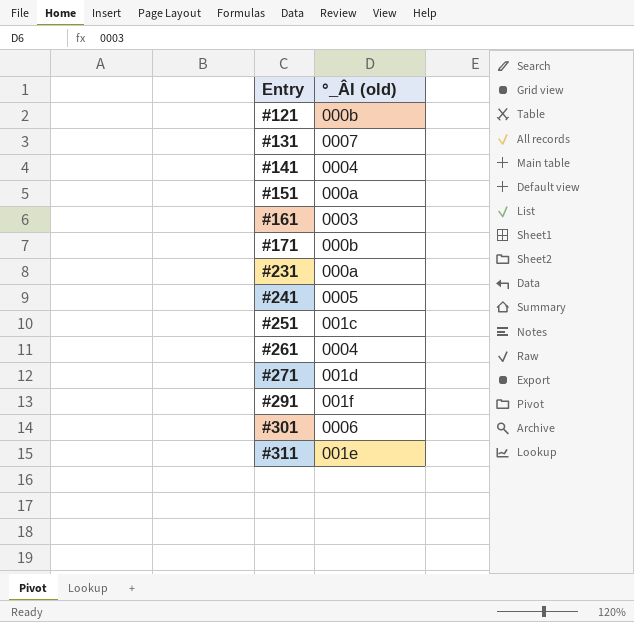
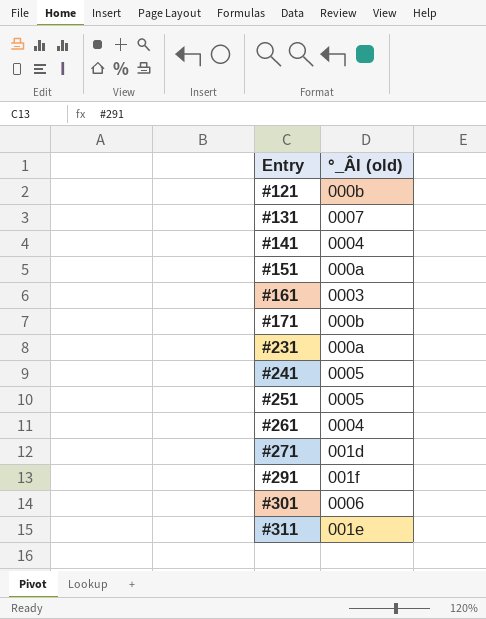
#251 | °_ÂI (old): 001c -> 0005

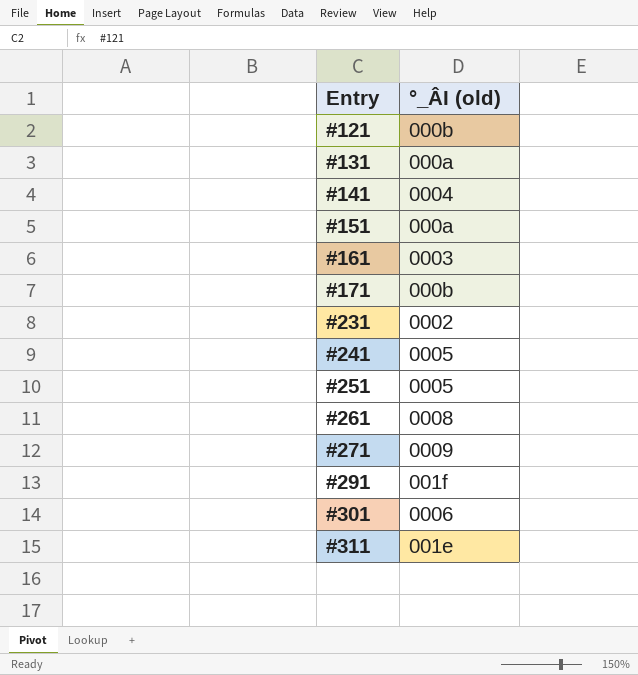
#131 | °_ÂI (old): 0007 -> 000a
#231 | °_ÂI (old): 000a -> 0002
#261 | °_ÂI (old): 0004 -> 0008
#271 | °_ÂI (old): 001d -> 0009

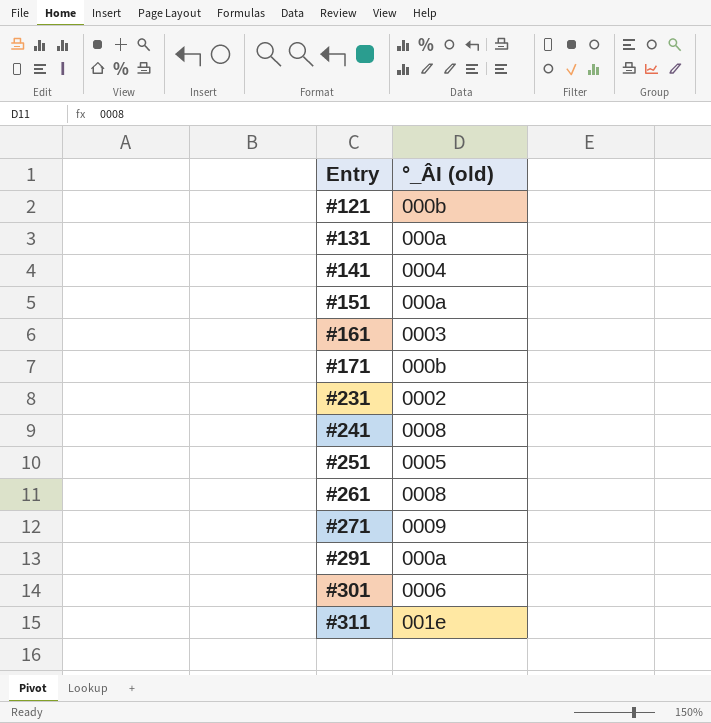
#241 | °_ÂI (old): 0005 -> 0008
#291 | °_ÂI (old): 001f -> 000a

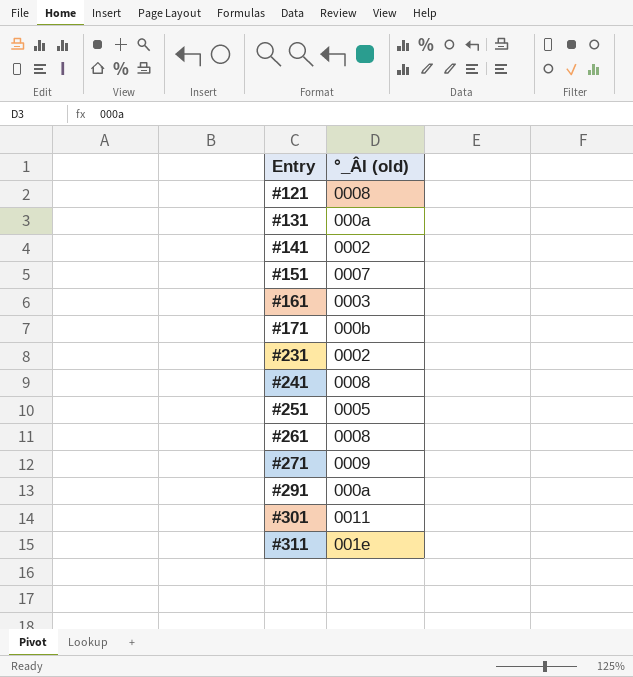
#121 | °_ÂI (old): 000b -> 0008
#141 | °_ÂI (old): 0004 -> 0002
#151 | °_ÂI (old): 000a -> 0007
#301 | °_ÂI (old): 0006 -> 0011

